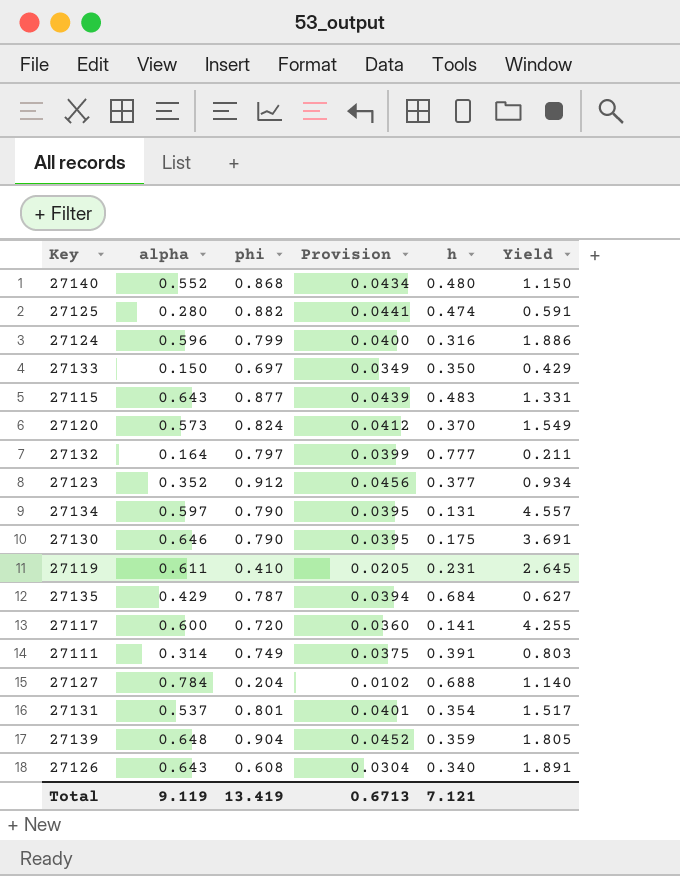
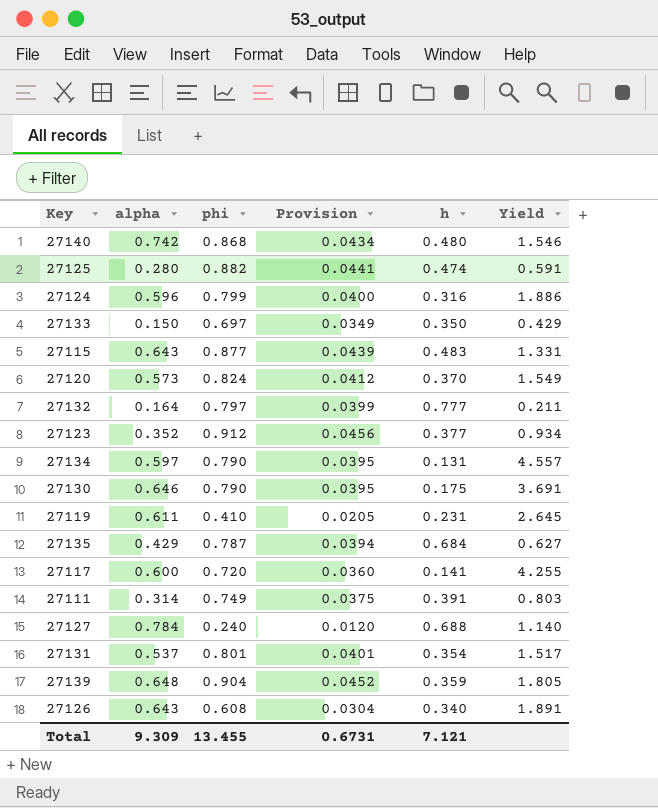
27140 | alpha: 0.552 -> 0.742
27140 | Yield: 1.150 -> 1.546
27127 | phi: 0.204 -> 0.240
27127 | Provision: 0.0102 -> 0.0120
Total | alpha: 9.119 -> 9.309
Total | phi: 13.419 -> 13.455
Total | Provision: 0.6713 -> 0.6731

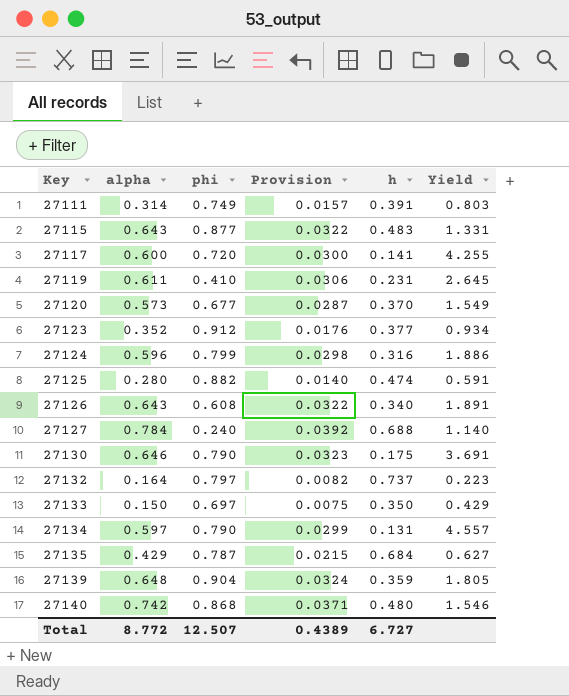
row order: none -> Key ascending
column Provision | formula: [phi] * 0.05 -> [alpha] * 0.05
row 27131: 0.537 | 0.801 | 0.0401 | 0.354 | 1.517 -> none
27120 | phi: 0.824 -> 0.677
27132 | h: 0.777 -> 0.737
27132 | Yield: 0.211 -> 0.223
Total | alpha: 9.309 -> 8.772
Total | phi: 13.455 -> 12.507
Total | Provision: 0.6731 -> 0.4389
Total | h: 7.121 -> 6.727

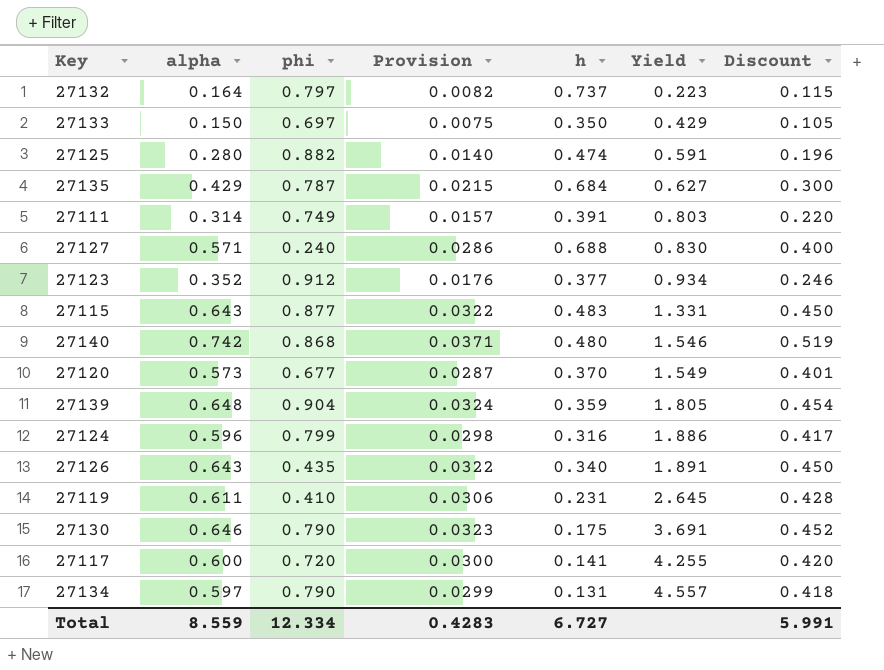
row order: Key ascending -> Yield ascending
column Discount | formula: none -> [alpha] * 0.7
27127 | alpha: 0.784 -> 0.571
27127 | Provision: 0.0392 -> 0.0286
27127 | Yield: 1.140 -> 0.830
27126 | phi: 0.608 -> 0.435
Total | alpha: 8.772 -> 8.559
Total | phi: 12.507 -> 12.334
Total | Provision: 0.4389 -> 0.4283

